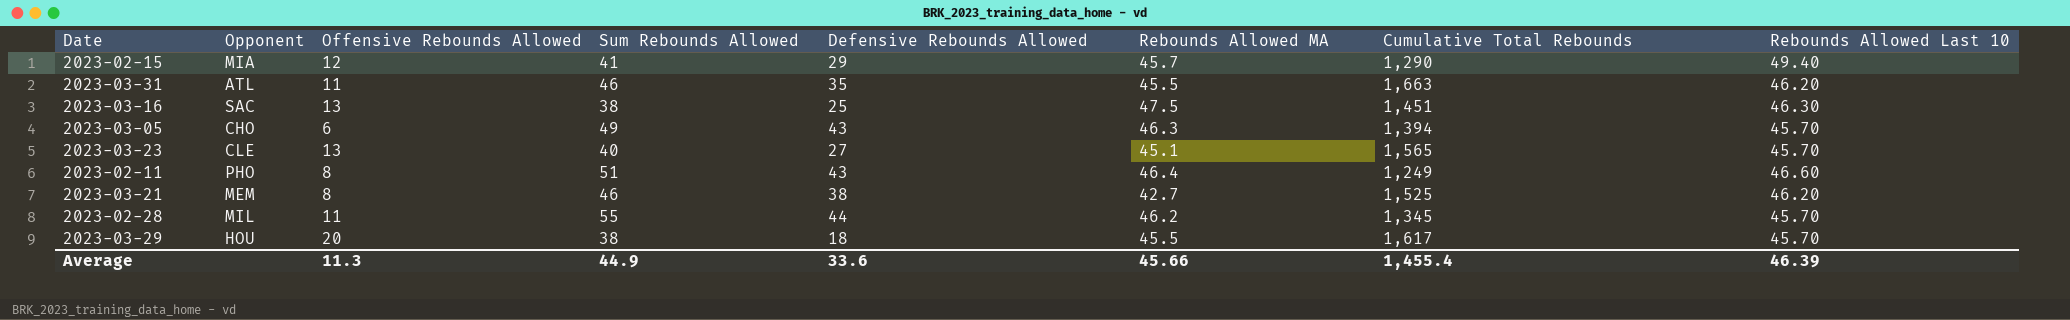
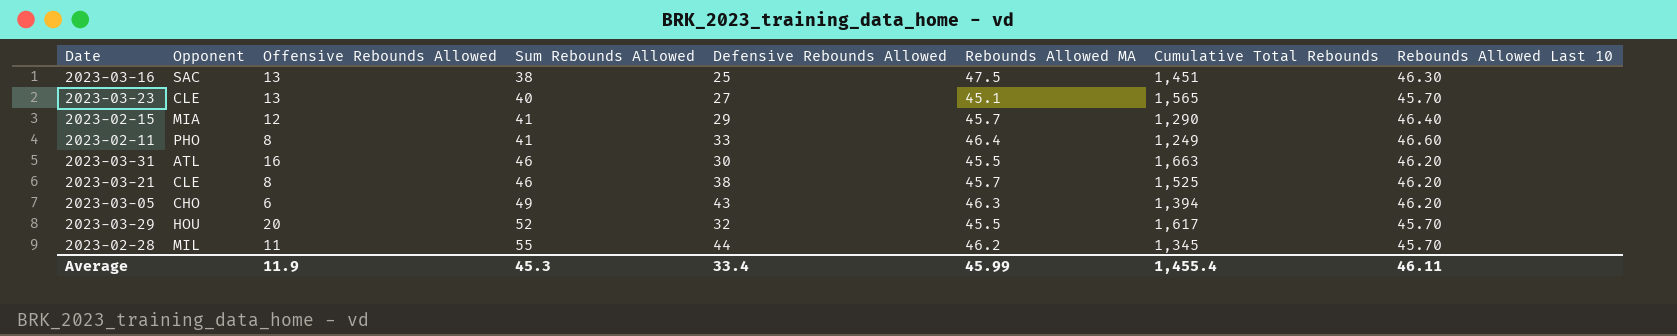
row order: none -> Sum Rebounds Allowed ascending
2023-02-15 | Rebounds Allowed Last 10: 49.40 -> 46.40
2023-02-11 | Sum Rebounds Allowed: 51 -> 41
2023-02-11 | Defensive Rebounds Allowed: 43 -> 33
2023-03-31 | Offensive Rebounds Allowed: 11 -> 16
2023-03-31 | Defensive Rebounds Allowed: 35 -> 30
2023-03-21 | Opponent: MEM -> CLE
2023-03-21 | Rebounds Allowed MA: 42.7 -> 45.7
2023-03-05 | Rebounds Allowed Last 10: 45.70 -> 46.20
2023-03-29 | Sum Rebounds Allowed: 38 -> 52
2023-03-29 | Defensive Rebounds Allowed: 18 -> 32
Average | Offensive Rebounds Allowed: 11.3 -> 11.9
Average | Sum Rebounds Allowed: 44.9 -> 45.3
Average | Defensive Rebounds Allowed: 33.6 -> 33.4
Average | Rebounds Allowed MA: 45.66 -> 45.99
Average | Rebounds Allowed Last 10: 46.39 -> 46.11

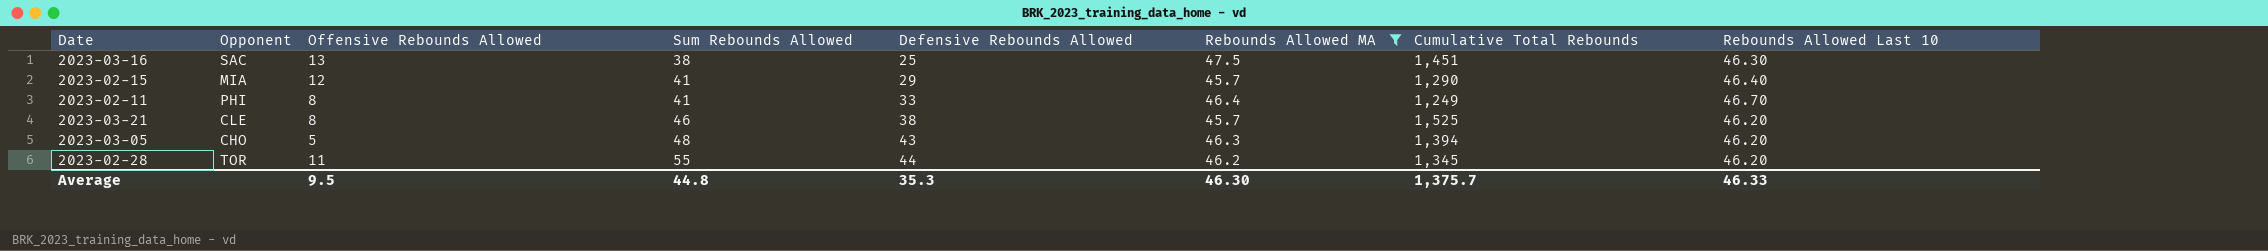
filter: none -> Rebounds Allowed MA >= 45.7
2023-02-11 | Opponent: PHO -> PHI
2023-02-11 | Rebounds Allowed Last 10: 46.60 -> 46.70
2023-03-05 | Offensive Rebounds Allowed: 6 -> 5
2023-03-05 | Sum Rebounds Allowed: 49 -> 48
2023-02-28 | Opponent: MIL -> TOR
2023-02-28 | Rebounds Allowed Last 10: 45.70 -> 46.20
Average | Offensive Rebounds Allowed: 11.9 -> 9.5
Average | Sum Rebounds Allowed: 45.3 -> 44.8
Average | Defensive Rebounds Allowed: 33.4 -> 35.3
Average | Rebounds Allowed MA: 45.99 -> 46.30
Average | Cumulative Total Rebounds: 1,455.4 -> 1,375.7
Average | Rebounds Allowed Last 10: 46.11 -> 46.33

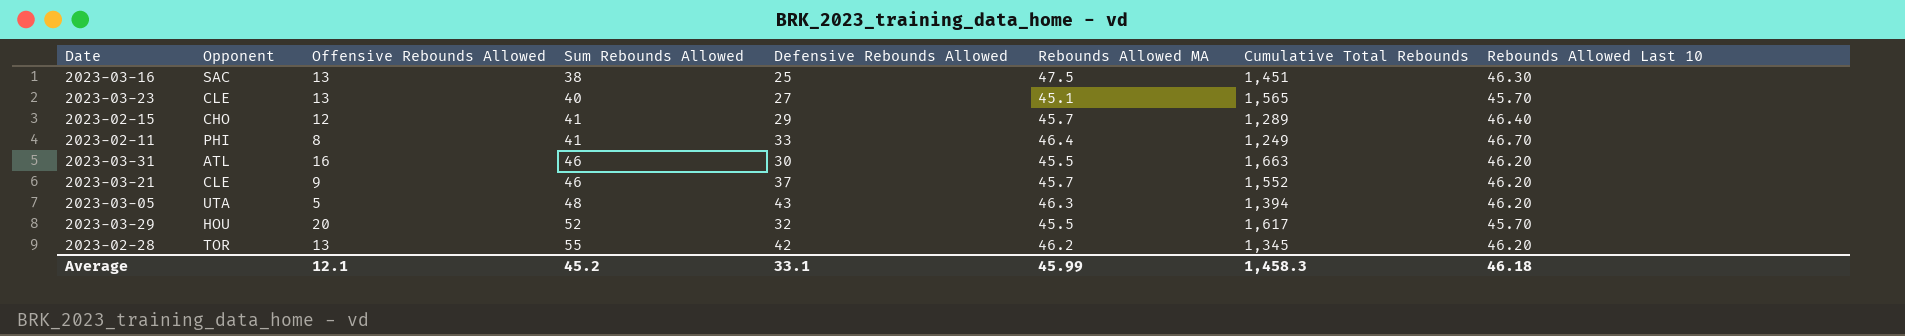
filter: Rebounds Allowed MA >= 45.7 -> none
2023-02-15 | Opponent: MIA -> CHO
2023-02-15 | Cumulative Total Rebounds: 1,290 -> 1,289
2023-03-21 | Offensive Rebounds Allowed: 8 -> 9
2023-03-21 | Defensive Rebounds Allowed: 38 -> 37
2023-03-21 | Cumulative Total Rebounds: 1,525 -> 1,552
2023-03-05 | Opponent: CHO -> UTA
2023-02-28 | Offensive Rebounds Allowed: 11 -> 13
2023-02-28 | Defensive Rebounds Allowed: 44 -> 42
Average | Offensive Rebounds Allowed: 9.5 -> 12.1
Average | Sum Rebounds Allowed: 44.8 -> 45.2
Average | Defensive Rebounds Allowed: 35.3 -> 33.1
Average | Rebounds Allowed MA: 46.30 -> 45.99
Average | Cumulative Total Rebounds: 1,375.7 -> 1,458.3
Average | Rebounds Allowed Last 10: 46.33 -> 46.18

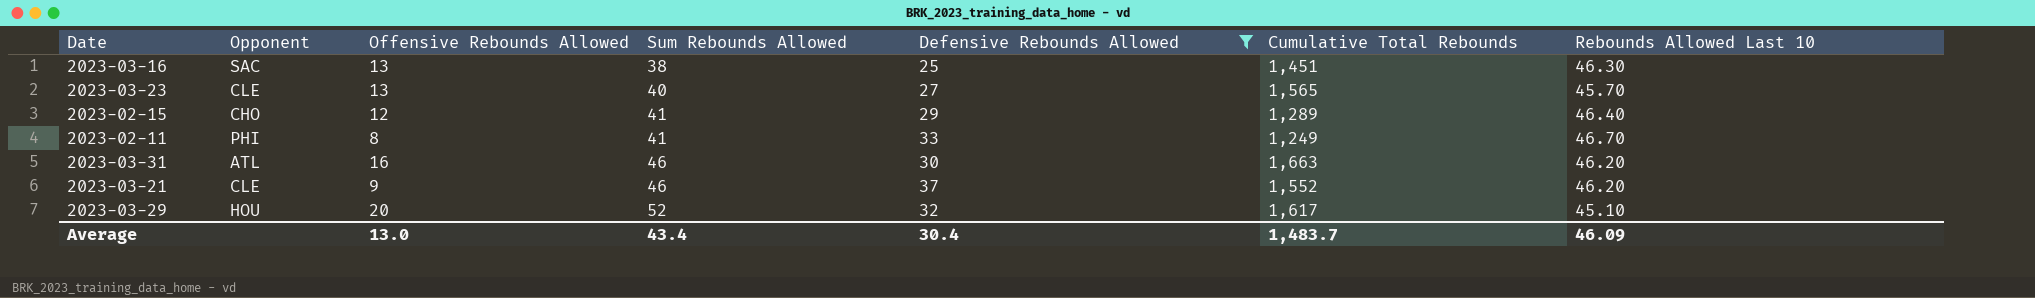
filter: none -> Defensive Rebounds Allowed <= 37
column Rebounds Allowed MA | position: 6 -> none
2023-03-29 | Rebounds Allowed Last 10: 45.70 -> 45.10
Average | Offensive Rebounds Allowed: 12.1 -> 13.0
Average | Sum Rebounds Allowed: 45.2 -> 43.4
Average | Defensive Rebounds Allowed: 33.1 -> 30.4
Average | Cumulative Total Rebounds: 1,458.3 -> 1,483.7
Average | Rebounds Allowed Last 10: 46.18 -> 46.09

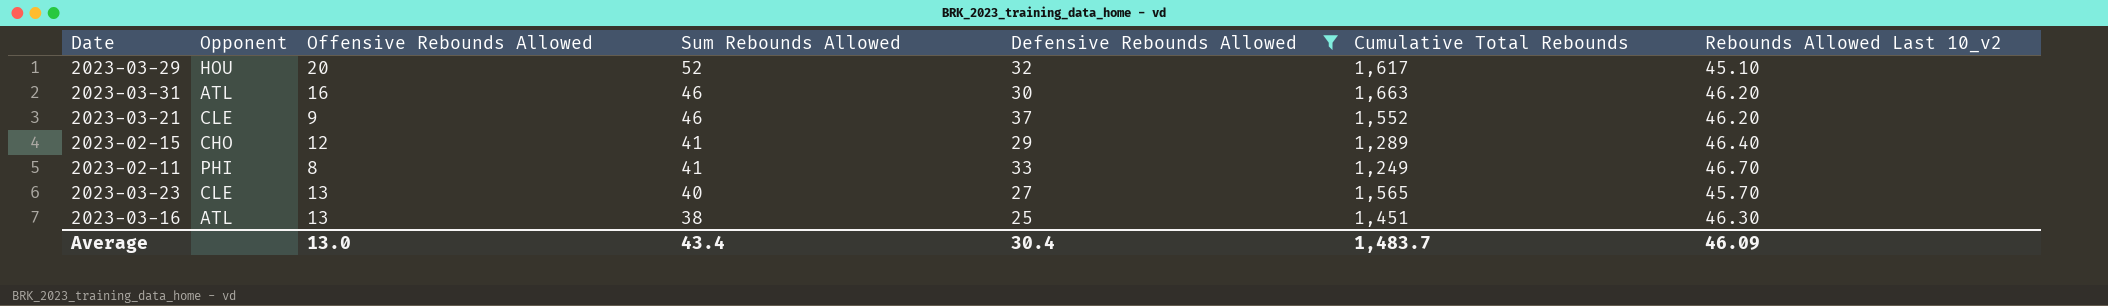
row order: Sum Rebounds Allowed ascending -> Sum Rebounds Allowed descending
column name: Rebounds Allowed Last 10 -> Rebounds Allowed Last 10_v2
2023-03-16 | Opponent: SAC -> ATL

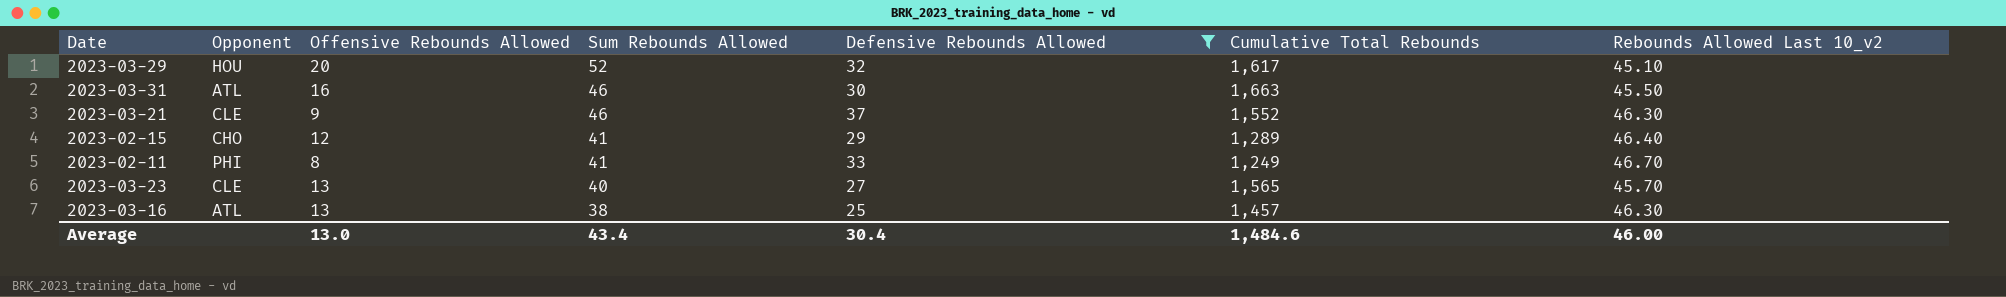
2023-03-31 | Rebounds Allowed Last 10_v2: 46.20 -> 45.50
2023-03-21 | Rebounds Allowed Last 10_v2: 46.20 -> 46.30
2023-03-16 | Cumulative Total Rebounds: 1,451 -> 1,457
Average | Cumulative Total Rebounds: 1,483.7 -> 1,484.6
Average | Rebounds Allowed Last 10_v2: 46.09 -> 46.00

